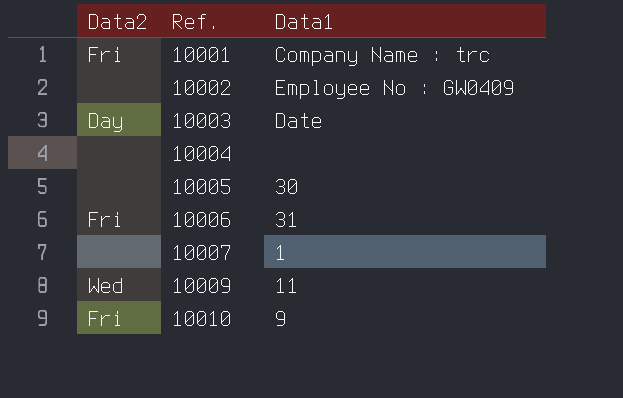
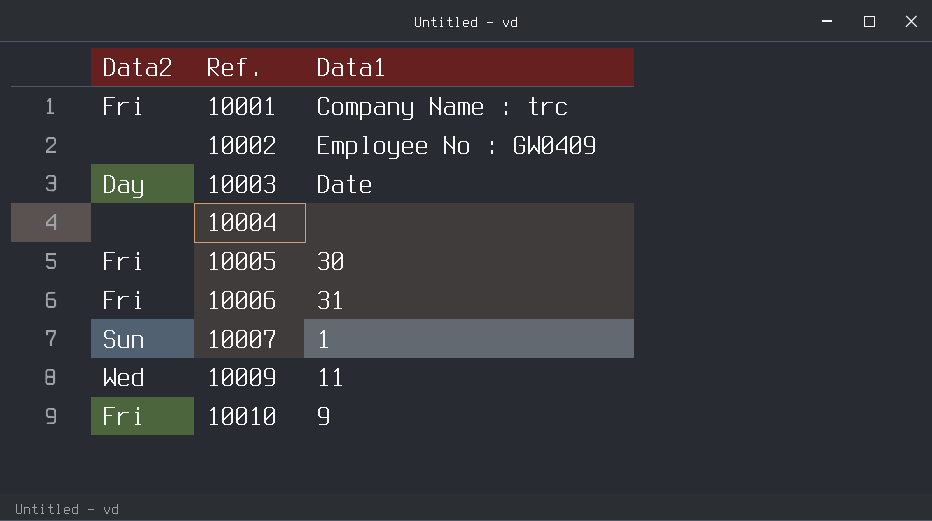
10005 | Data2: none -> Fri
10007 | Data2: none -> Sun

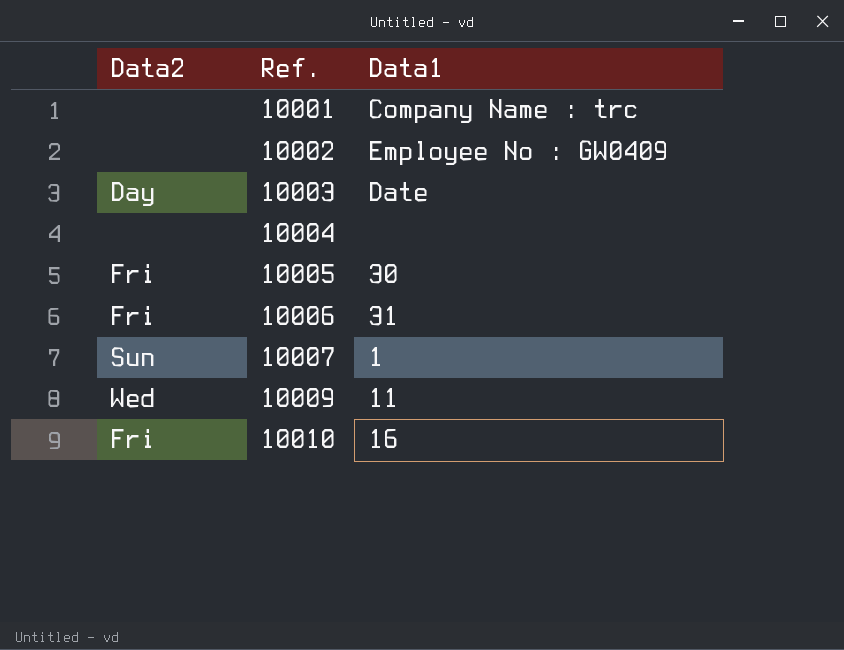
10001 | Data2: Fri -> none
10010 | Data1: 9 -> 16

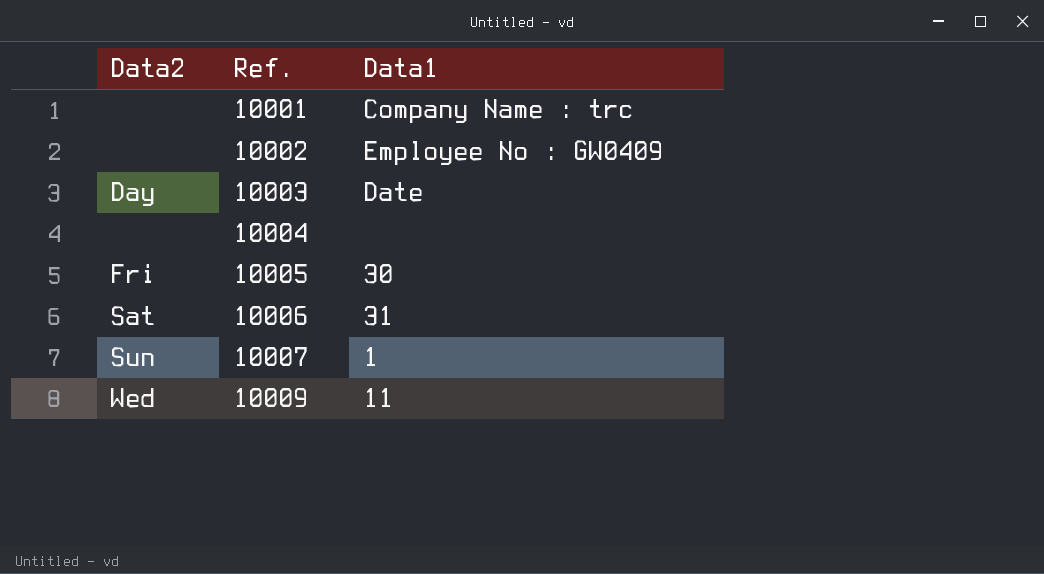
row 10010: Fri | 16 -> none
10006 | Data2: Fri -> Sat

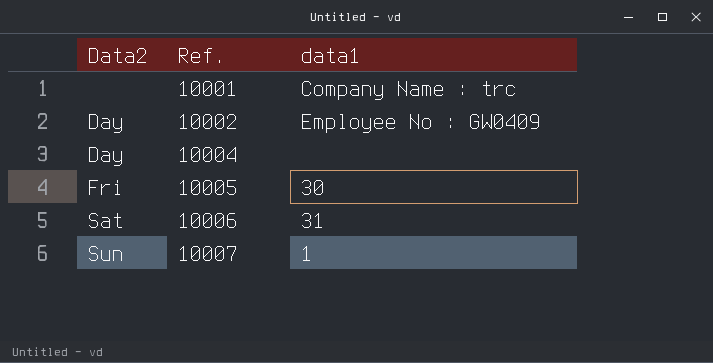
column name: Data1 -> data1
row 10003: Day | Date -> none
row 10009: Wed | 11 -> none
10002 | Data2: none -> Day
10004 | Data2: none -> Day

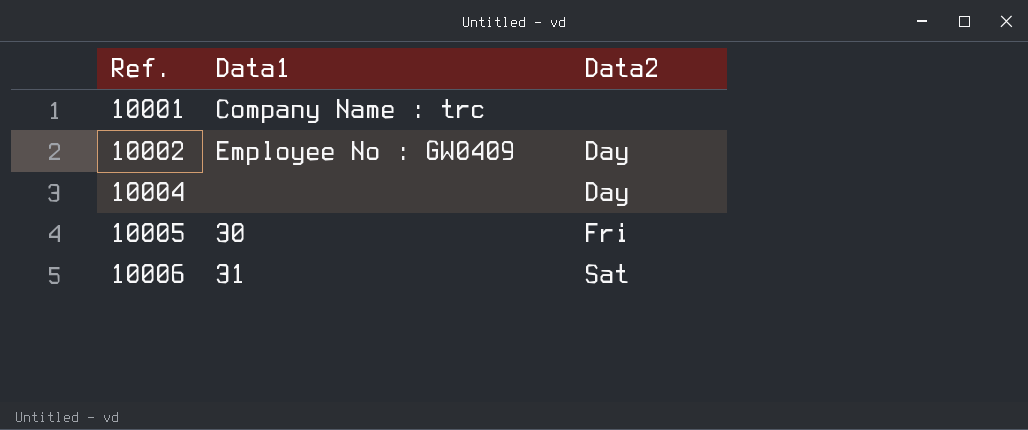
column name: data1 -> Data1
column Data2 | position: 1 -> 3
row 10007: Sun | 1 -> none

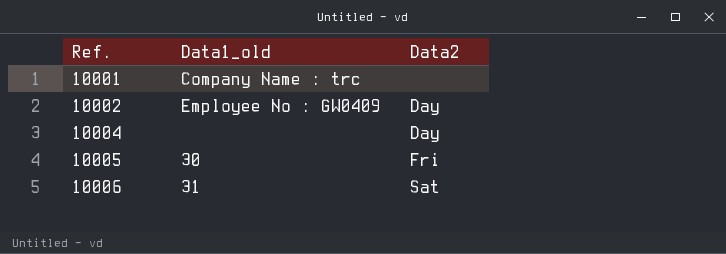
column name: Data1 -> Data1_old

